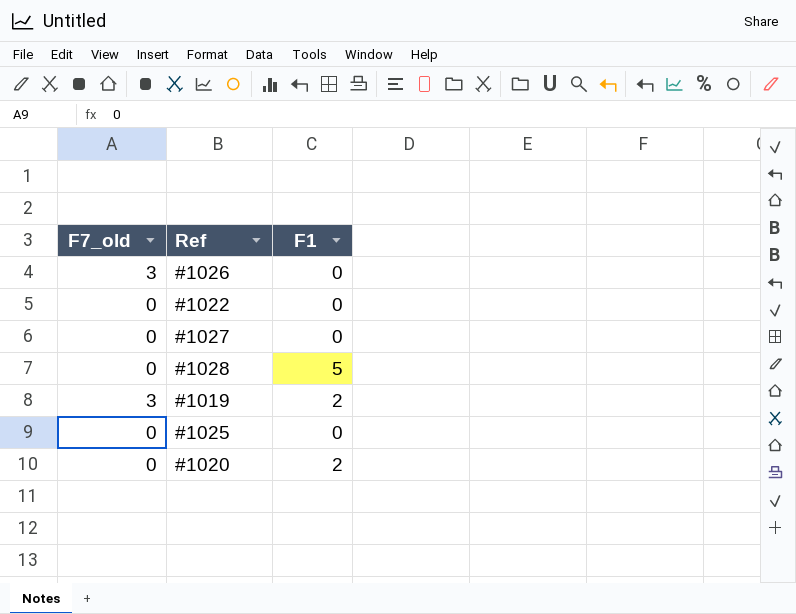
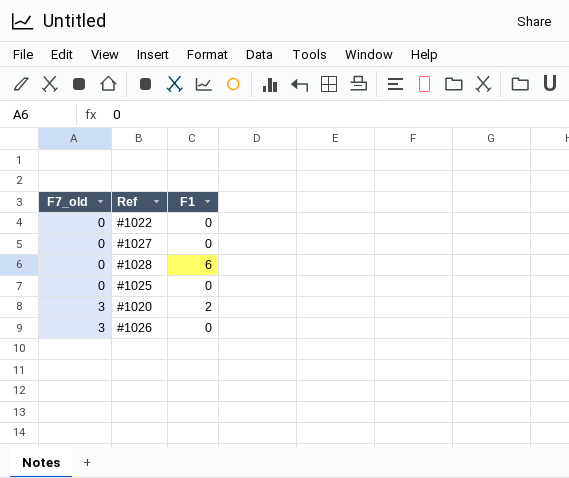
row order: none -> F7_old ascending
row #1019: 3 | 2 -> none
#1028 | F1: 5 -> 6
#1020 | F7_old: 0 -> 3

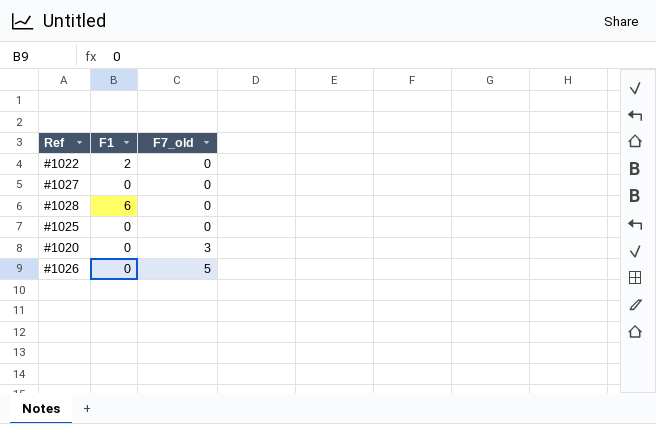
column F7_old | position: 1 -> 3
#1022 | F1: 0 -> 2
#1020 | F1: 2 -> 0
#1026 | F7_old: 3 -> 5

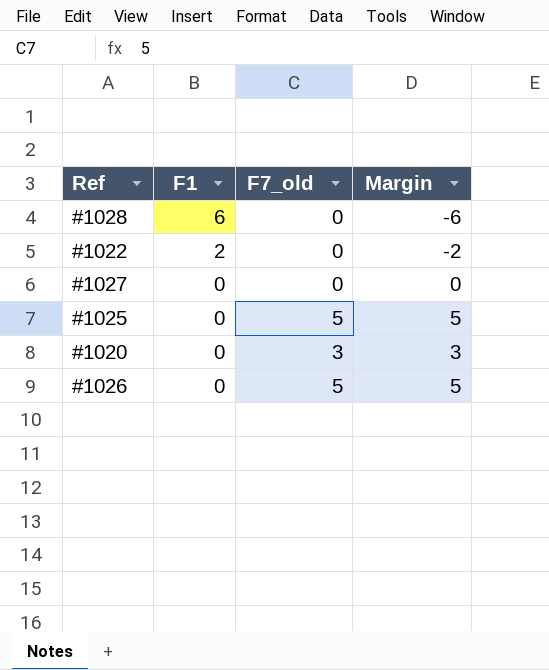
row order: F7_old ascending -> F1 descending
column Margin | formula: none -> [F7_old] - [F1]
#1025 | F7_old: 0 -> 5

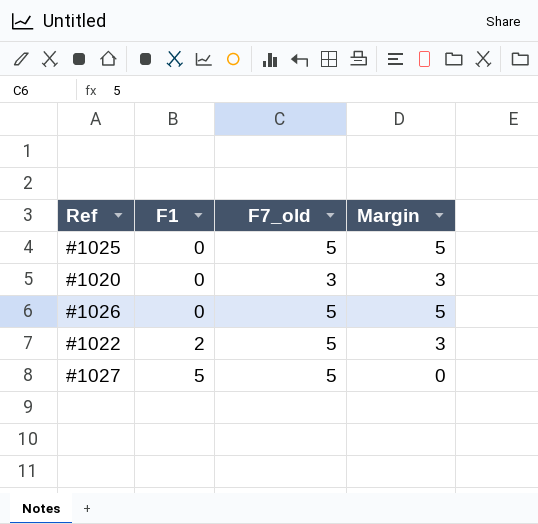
row order: F1 descending -> F1 ascending
row #1028: 6 | 0 | -6 -> none
#1022 | F7_old: 0 -> 5
#1022 | Margin: -2 -> 3
#1027 | F1: 0 -> 5
#1027 | F7_old: 0 -> 5

